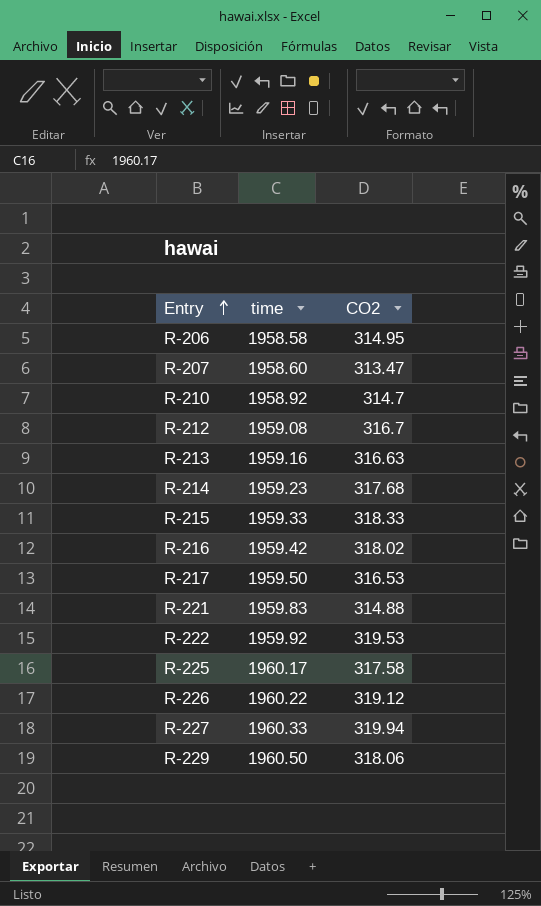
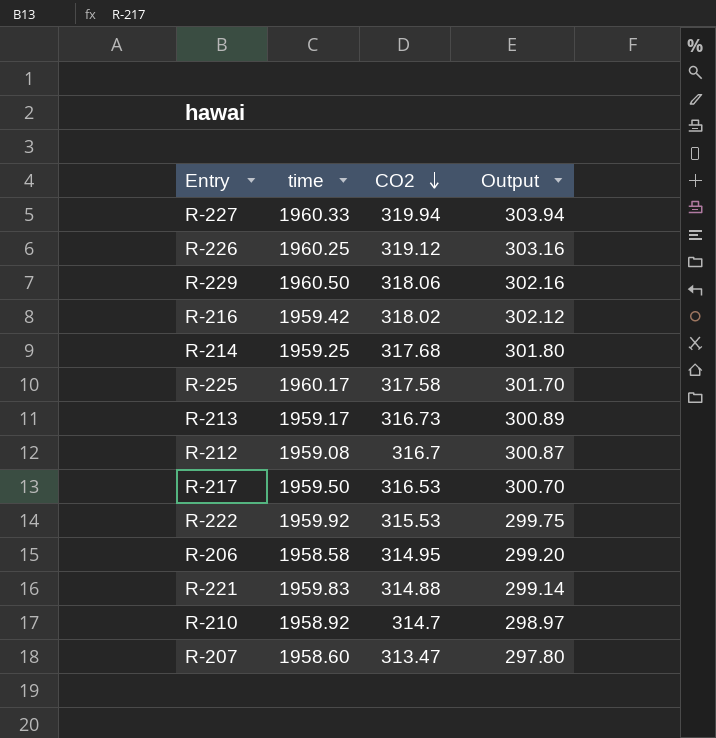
row order: Entry ascending -> CO2 descending
column Output | formula: none -> [CO2] * 0.95
row R-215: 1959.33 | 318.33 -> none
R-226 | time: 1960.22 -> 1960.25
R-214 | time: 1959.23 -> 1959.25
R-213 | time: 1959.16 -> 1959.17
R-213 | CO2: 316.63 -> 316.73
R-222 | CO2: 319.53 -> 315.53

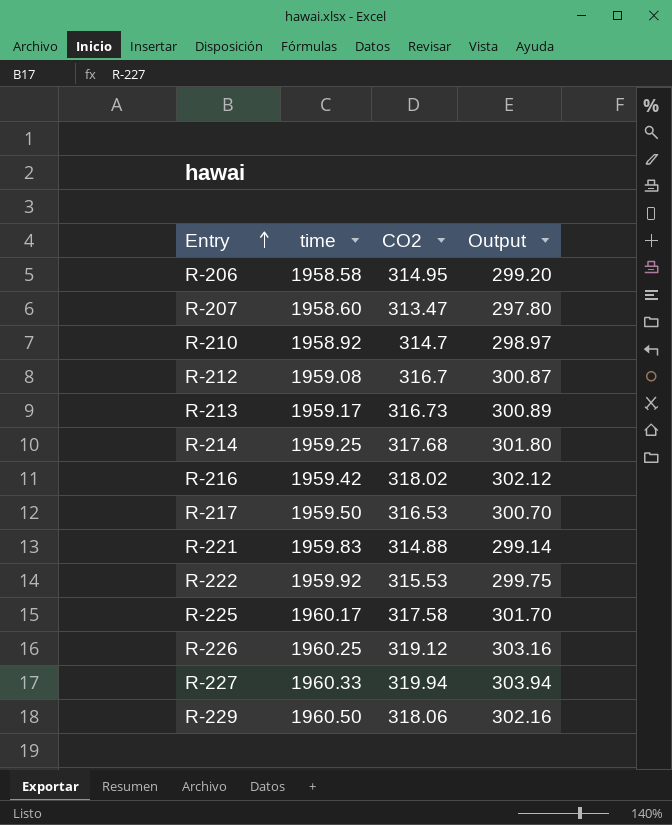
row order: CO2 descending -> Entry ascending

